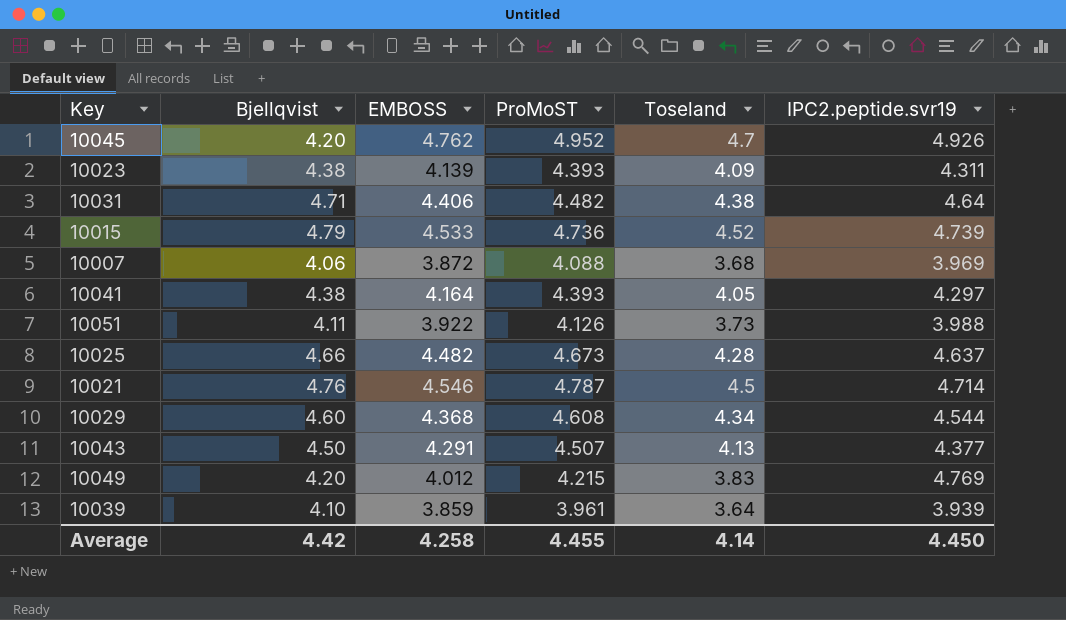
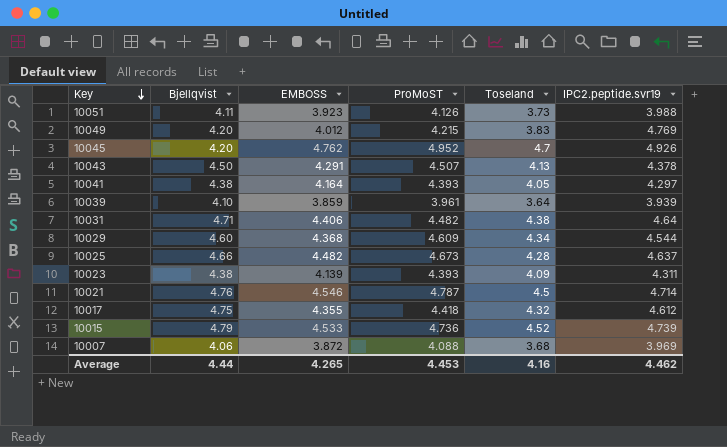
row order: none -> Key descending
10051 | EMBOSS: 3.922 -> 3.923
10043 | IPC2.peptide.svr19: 4.377 -> 4.378
10029 | ProMoST: 4.608 -> 4.609
row 10017: none -> 4.75 | 4.355 | 4.418 | 4.32 | 4.612
Average | Bjellqvist: 4.42 -> 4.44
Average | EMBOSS: 4.258 -> 4.265
Average | ProMoST: 4.455 -> 4.453
Average | Toseland: 4.14 -> 4.16
Average | IPC2.peptide.svr19: 4.450 -> 4.462

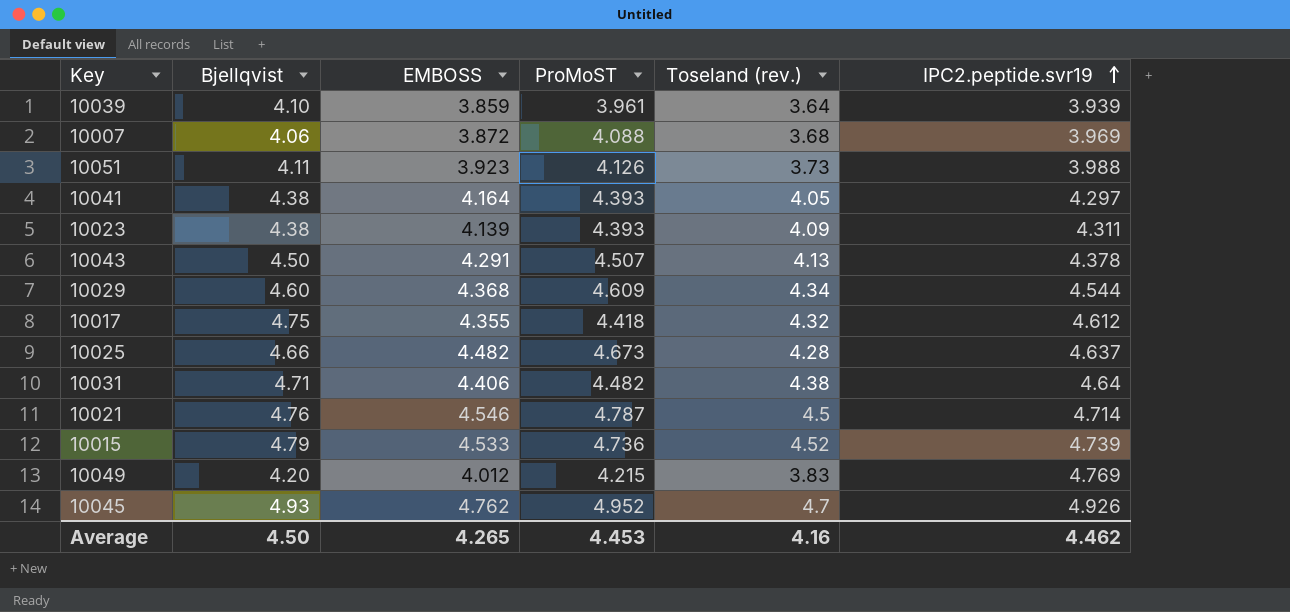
row order: Key descending -> IPC2.peptide.svr19 ascending
column name: Toseland -> Toseland (rev.)
10045 | Bjellqvist: 4.20 -> 4.93
Average | Bjellqvist: 4.44 -> 4.50

